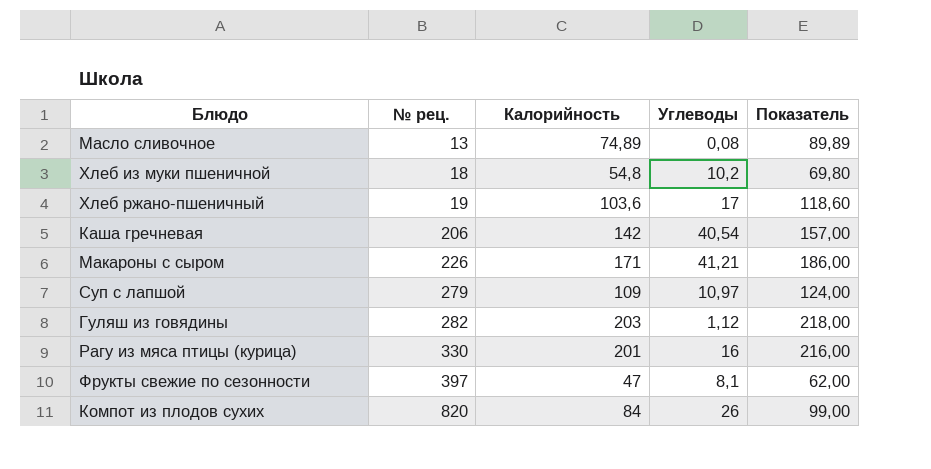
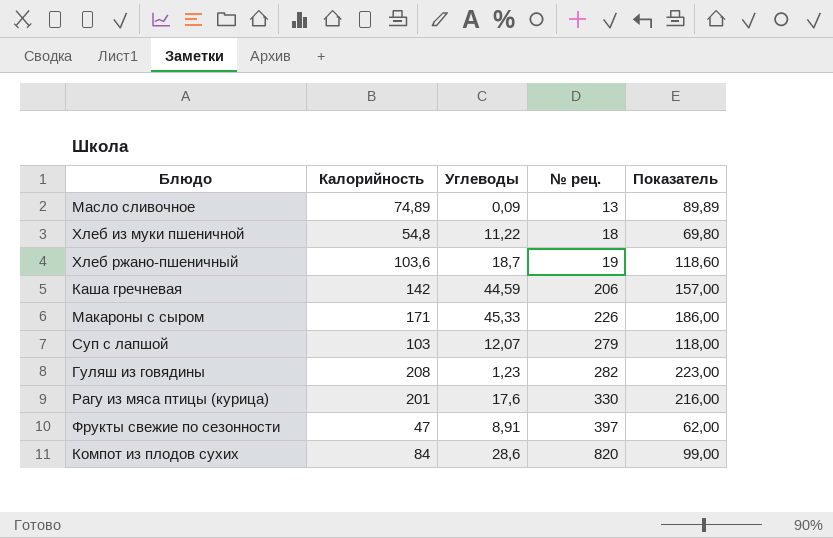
column № рец. | position: 2 -> 4
Масло сливочное | Углеводы: 0,08 -> 0,09
Хлеб из муки пшеничной | Углеводы: 10,2 -> 11,22
Хлеб ржано-пшеничный | Углеводы: 17 -> 18,7
Каша гречневая | Углеводы: 40,54 -> 44,59
Макароны с сыром | Углеводы: 41,21 -> 45,33
Суп с лапшой | Калорийность: 109 -> 103
Суп с лапшой | Углеводы: 10,97 -> 12,07
Суп с лапшой | Показатель: 124,00 -> 118,00
Гуляш из говядины | Калорийность: 203 -> 208
Гуляш из говядины | Углеводы: 1,12 -> 1,23
Гуляш из говядины | Показатель: 218,00 -> 223,00
Рагу из мяса птицы (курица) | Углеводы: 16 -> 17,6
Фрукты свежие по сезонности | Углеводы: 8,1 -> 8,91
Компот из плодов сухих | Углеводы: 26 -> 28,6

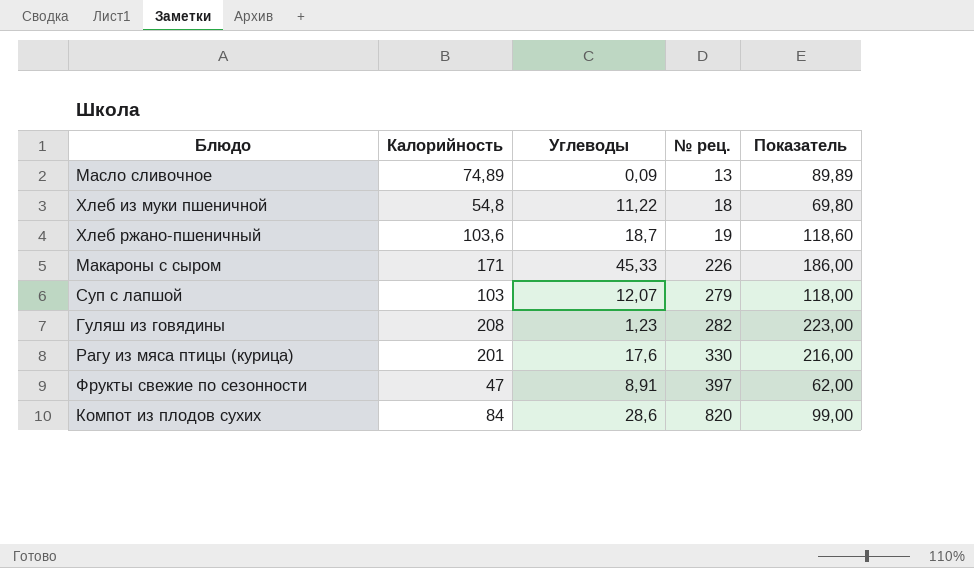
row Каша гречневая: 142 | 44,59 | 206 | 157,00 -> none

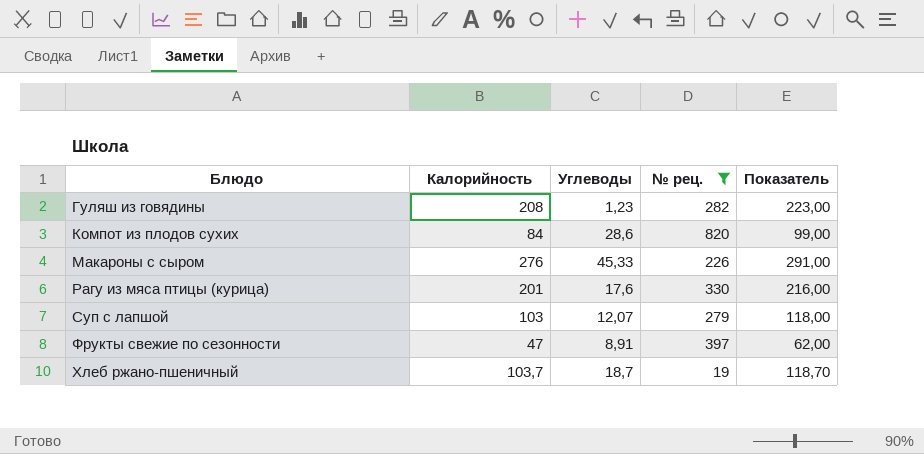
filter: none -> № рец. >= 19
row order: № рец. ascending -> Блюдо ascending
Макароны с сыром | Калорийность: 171 -> 276
Макароны с сыром | Показатель: 186,00 -> 291,00
Хлеб ржано-пшеничный | Калорийность: 103,6 -> 103,7
Хлеб ржано-пшеничный | Показатель: 118,60 -> 118,70

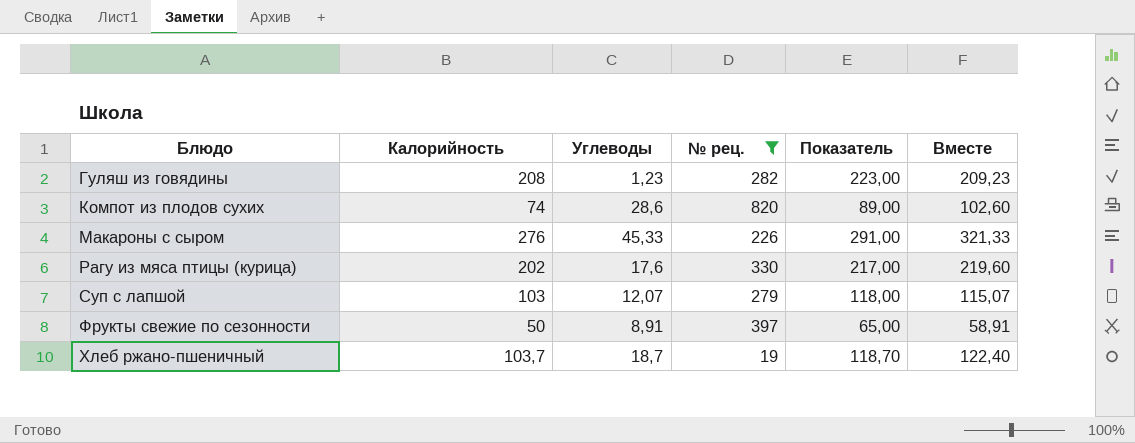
column Вместе | formula: none -> [Калорийность] + [Углеводы]
Компот из плодов сухих | Калорийность: 84 -> 74
Компот из плодов сухих | Показатель: 99,00 -> 89,00
Рагу из мяса птицы (курица) | Калорийность: 201 -> 202
Рагу из мяса птицы (курица) | Показатель: 216,00 -> 217,00
Фрукты свежие по сезонности | Калорийность: 47 -> 50
Фрукты свежие по сезонности | Показатель: 62,00 -> 65,00

